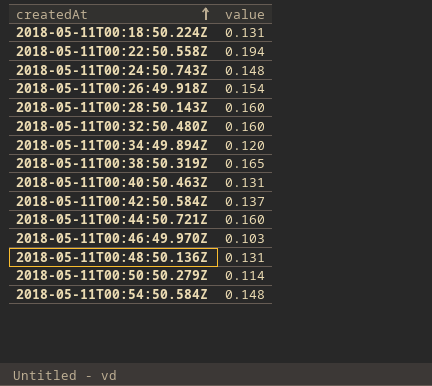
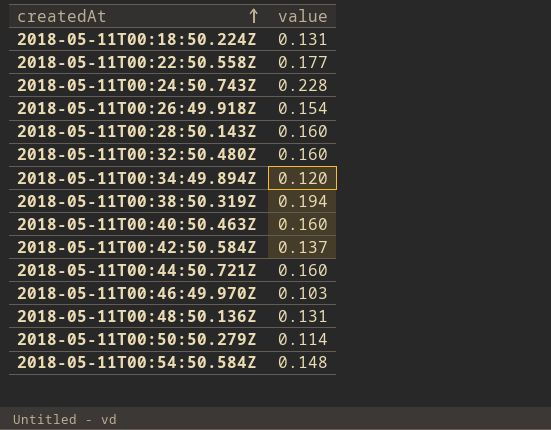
2018-05-11T00:22:50.558Z | value: 0.194 -> 0.177
2018-05-11T00:24:50.743Z | value: 0.148 -> 0.228
2018-05-11T00:38:50.319Z | value: 0.165 -> 0.194
2018-05-11T00:40:50.463Z | value: 0.131 -> 0.160

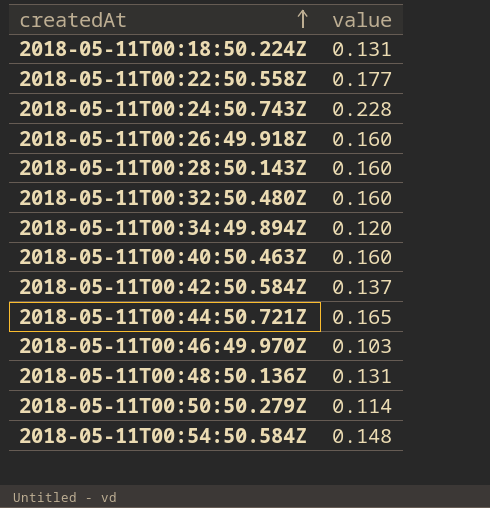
row 2018-05-11T00:38:50.319Z: 0.194 -> none
2018-05-11T00:26:49.918Z | value: 0.154 -> 0.160
2018-05-11T00:44:50.721Z | value: 0.160 -> 0.165

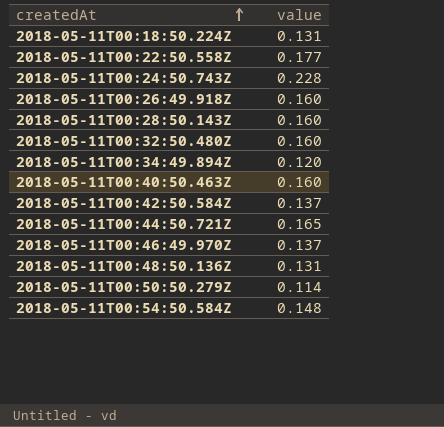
2018-05-11T00:46:49.970Z | value: 0.103 -> 0.137

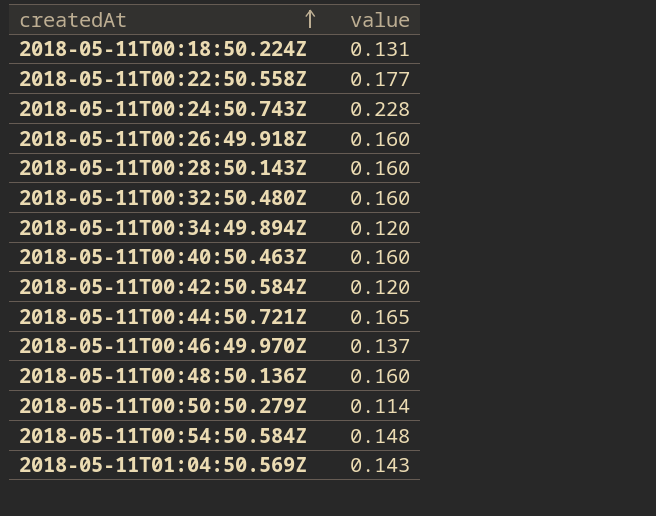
2018-05-11T00:42:50.584Z | value: 0.137 -> 0.120
2018-05-11T00:48:50.136Z | value: 0.131 -> 0.160
row 2018-05-11T01:04:50.569Z: none -> 0.143

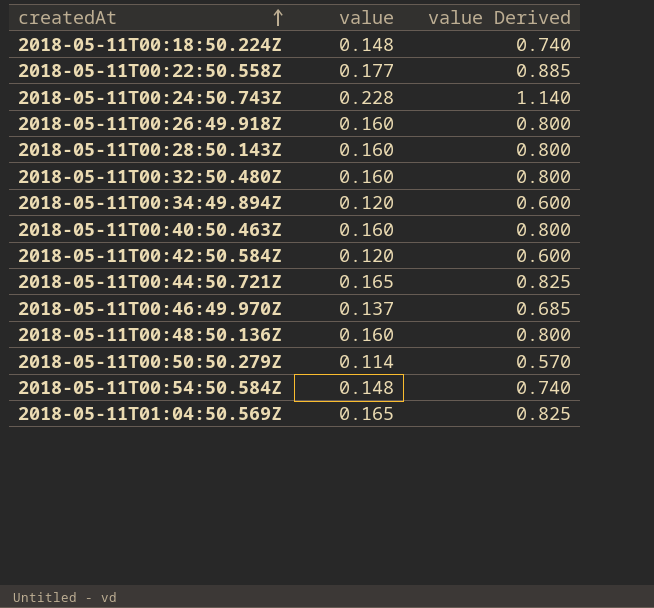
column value Derived | formula: none -> [value] * 5
2018-05-11T00:18:50.224Z | value: 0.131 -> 0.148
2018-05-11T01:04:50.569Z | value: 0.143 -> 0.165

